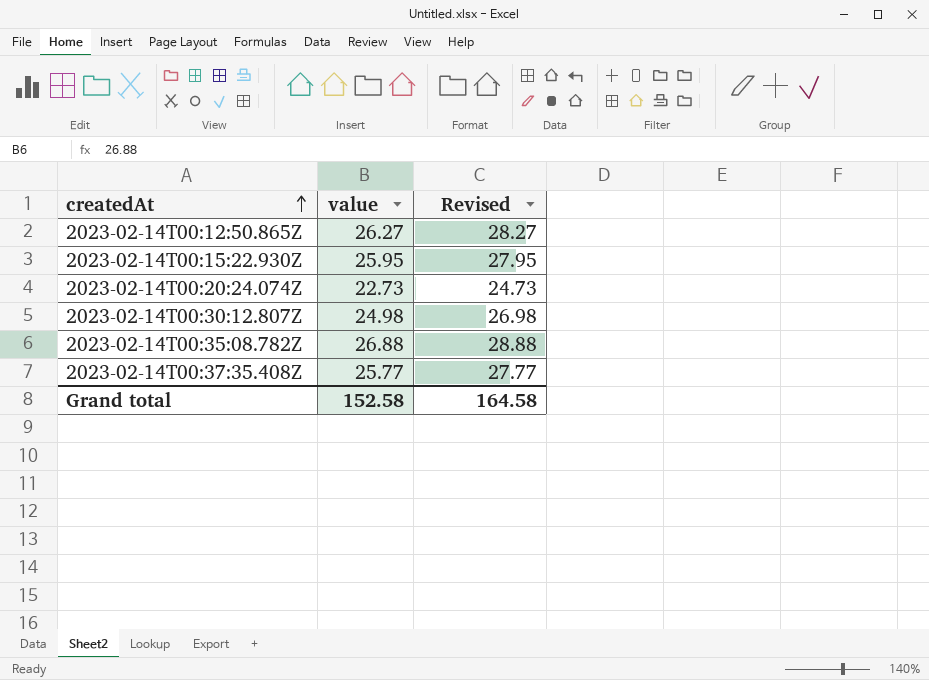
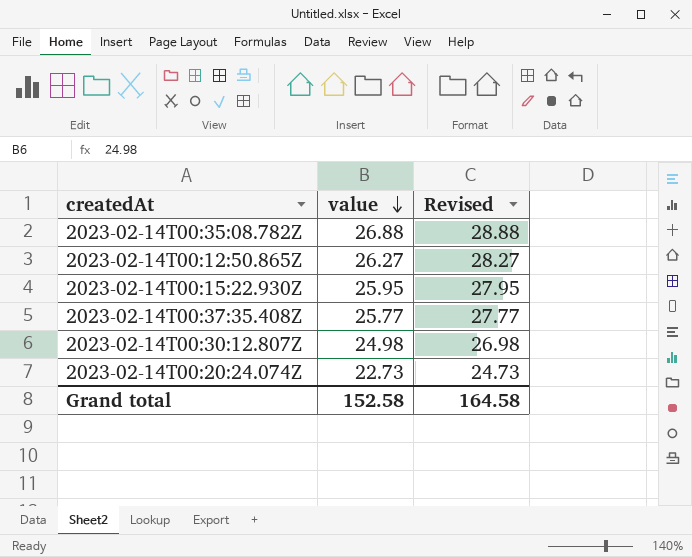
row order: createdAt ascending -> value descending

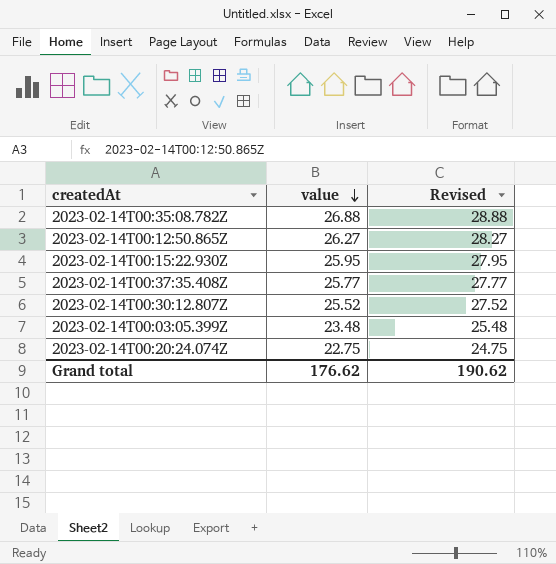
2023-02-14T00:30:12.807Z | value: 24.98 -> 25.52
2023-02-14T00:30:12.807Z | Revised: 26.98 -> 27.52
row 2023-02-14T00:03:05.399Z: none -> 23.48 | 25.48
2023-02-14T00:20:24.074Z | value: 22.73 -> 22.75
2023-02-14T00:20:24.074Z | Revised: 24.73 -> 24.75
Grand total | value: 152.58 -> 176.62
Grand total | Revised: 164.58 -> 190.62

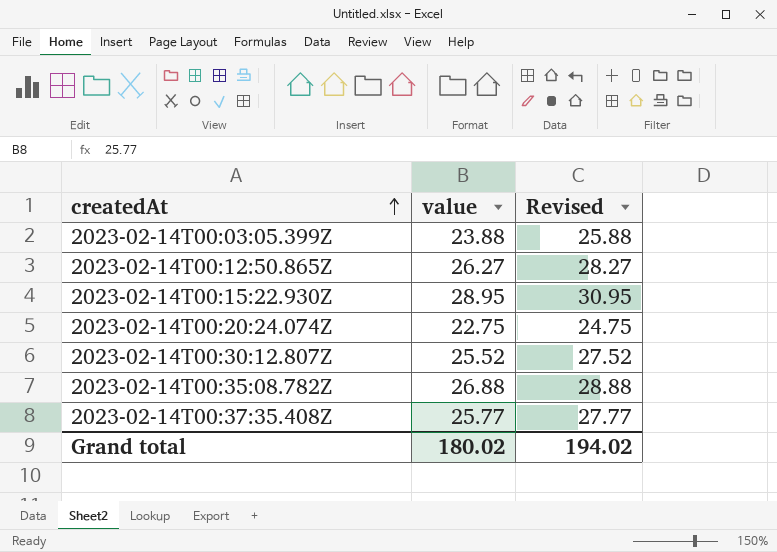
row order: value descending -> createdAt ascending
2023-02-14T00:03:05.399Z | value: 23.48 -> 23.88
2023-02-14T00:03:05.399Z | Revised: 25.48 -> 25.88
2023-02-14T00:15:22.930Z | value: 25.95 -> 28.95
2023-02-14T00:15:22.930Z | Revised: 27.95 -> 30.95
Grand total | value: 176.62 -> 180.02
Grand total | Revised: 190.62 -> 194.02

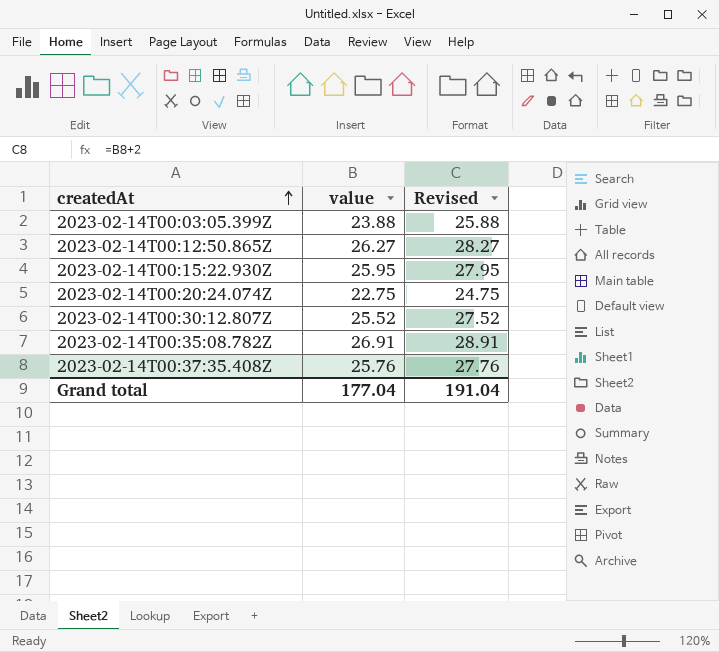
2023-02-14T00:15:22.930Z | value: 28.95 -> 25.95
2023-02-14T00:15:22.930Z | Revised: 30.95 -> 27.95
2023-02-14T00:35:08.782Z | value: 26.88 -> 26.91
2023-02-14T00:35:08.782Z | Revised: 28.88 -> 28.91
2023-02-14T00:37:35.408Z | value: 25.77 -> 25.76
2023-02-14T00:37:35.408Z | Revised: 27.77 -> 27.76
Grand total | value: 180.02 -> 177.04
Grand total | Revised: 194.02 -> 191.04

